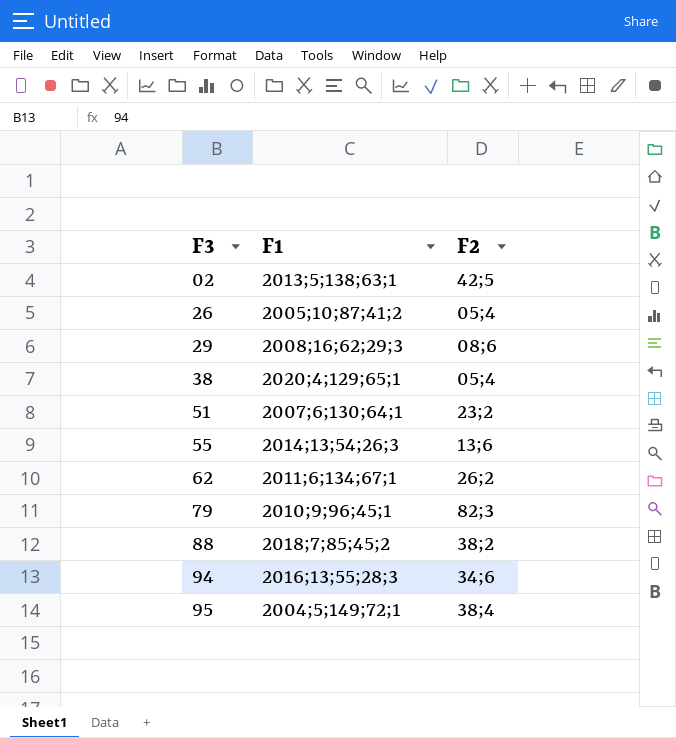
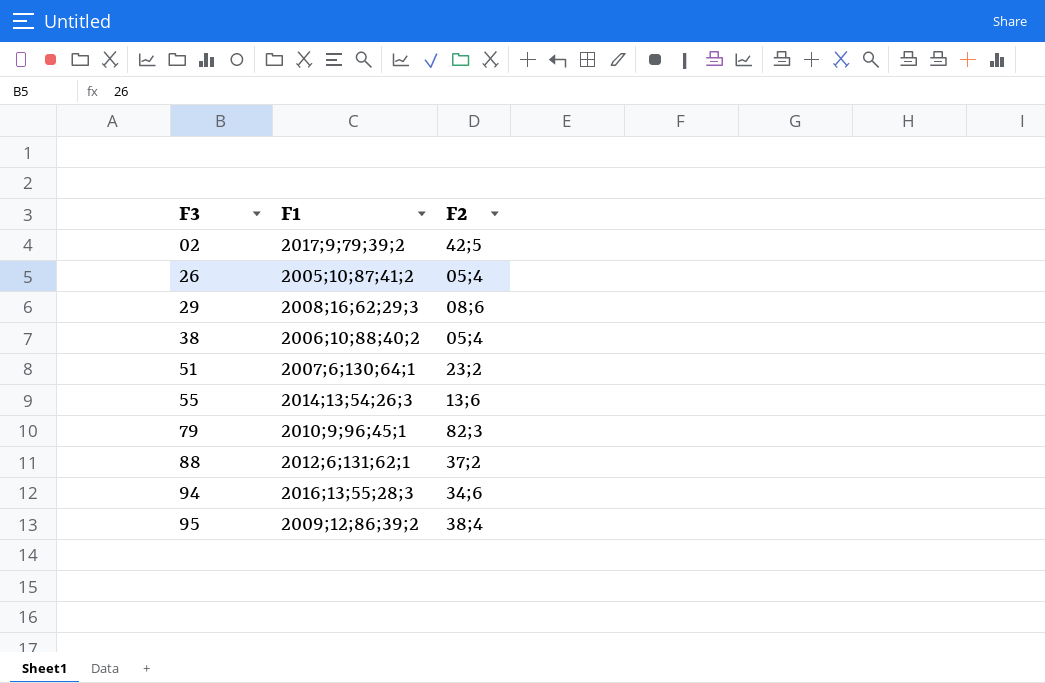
row 62: 2011;6;134;67;1 | 26;2 -> none
02 | F1: 2013;5;138;63;1 -> 2017;9;79;39;2
38 | F1: 2020;4;129;65;1 -> 2006;10;88;40;2
88 | F1: 2018;7;85;45;2 -> 2012;6;131;62;1
88 | F2: 38;2 -> 37;2
95 | F1: 2004;5;149;72;1 -> 2009;12;86;39;2

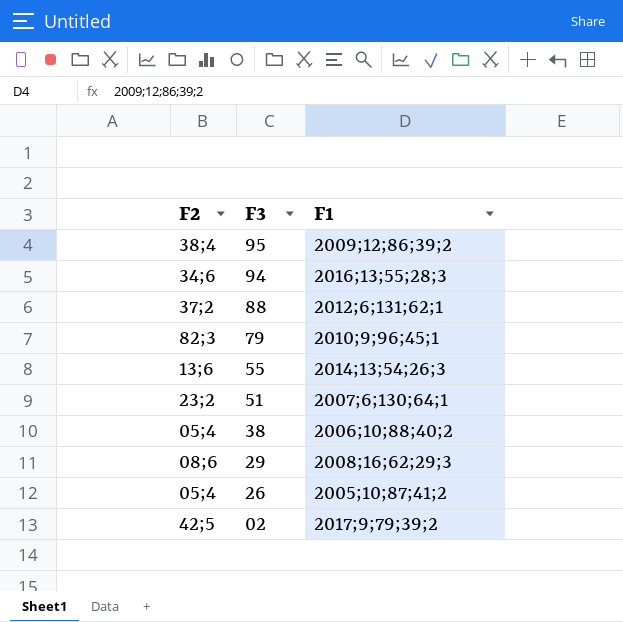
row order: F3 ascending -> F3 descending
column F2 | position: 3 -> 1

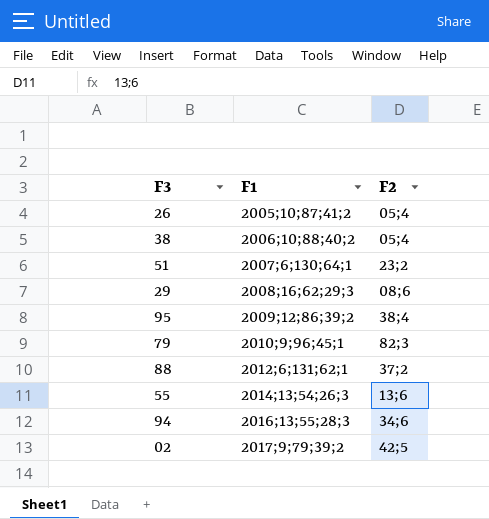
row order: F3 descending -> F1 ascending
column F2 | position: 1 -> 3

